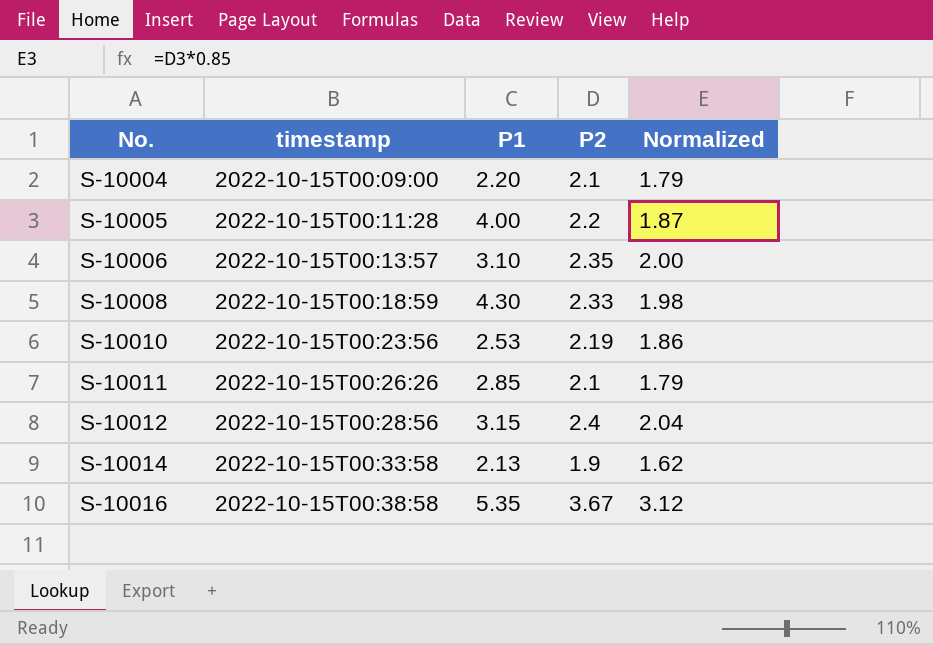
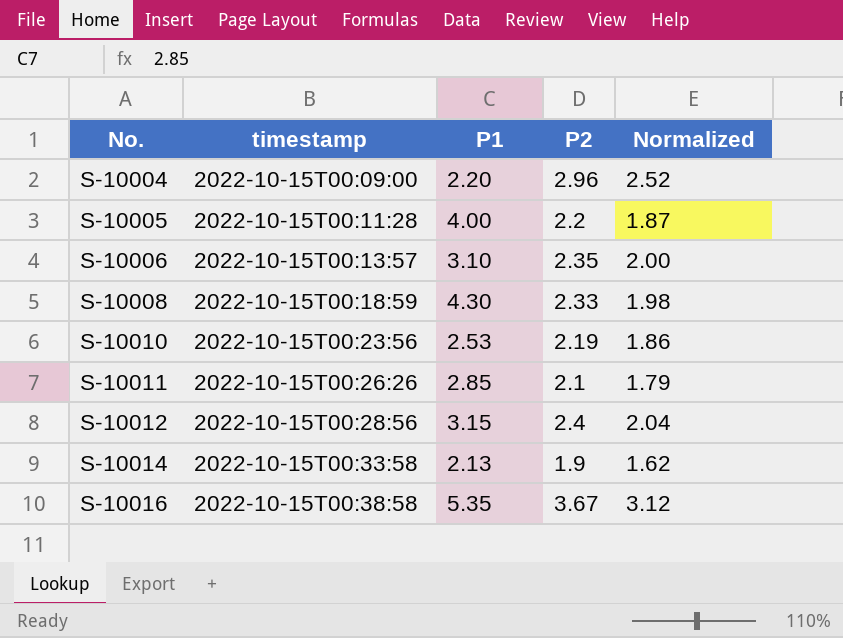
S-10004 | P2: 2.1 -> 2.96
S-10004 | Normalized: 1.79 -> 2.52

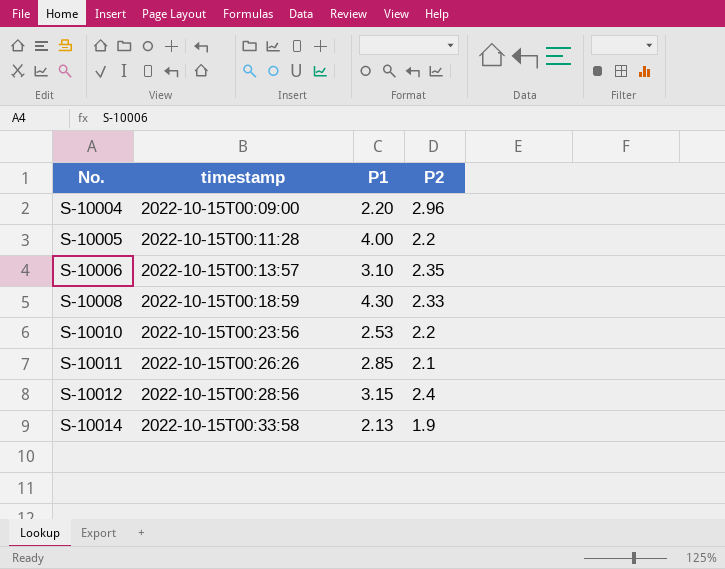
column Normalized | formula: [P2] * 0.85 -> none
row S-10016: 2022-10-15T00:38:58 | 5.35 | 3.67 | 3.12 -> none
S-10010 | P2: 2.19 -> 2.2

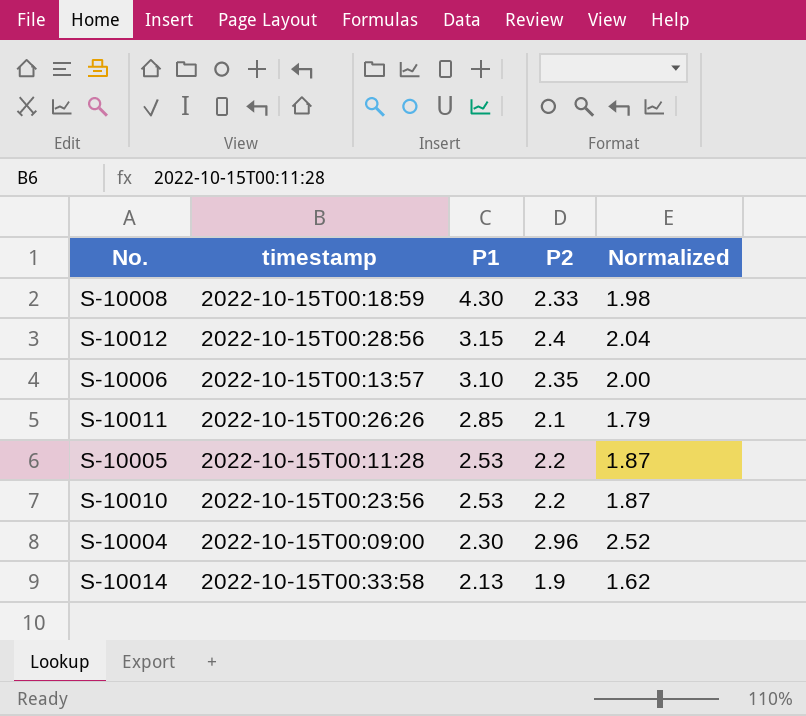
row order: No. ascending -> P1 descending
column Normalized | formula: none -> [P2] * 0.85
S-10005 | P1: 4.00 -> 2.53
S-10004 | P1: 2.20 -> 2.30

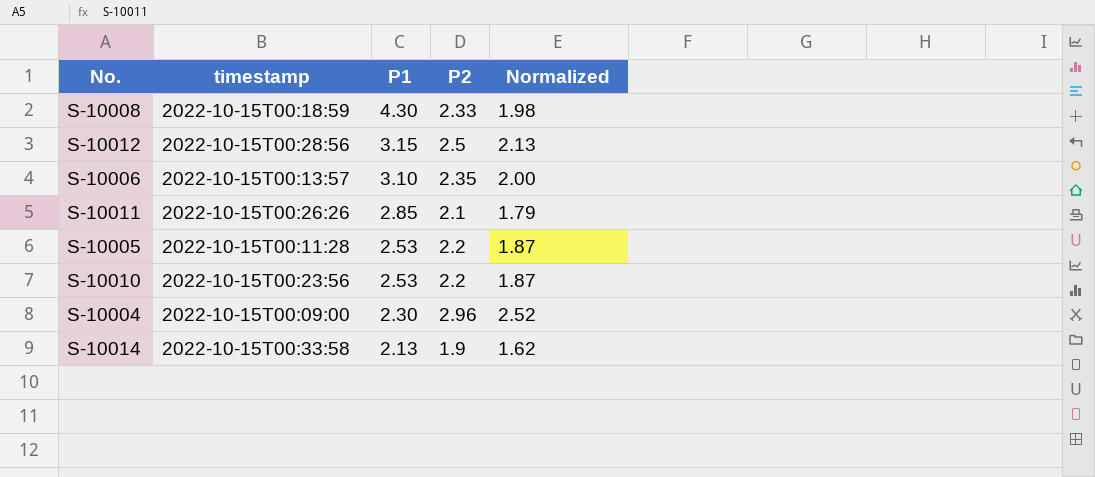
S-10012 | P2: 2.4 -> 2.5
S-10012 | Normalized: 2.04 -> 2.13

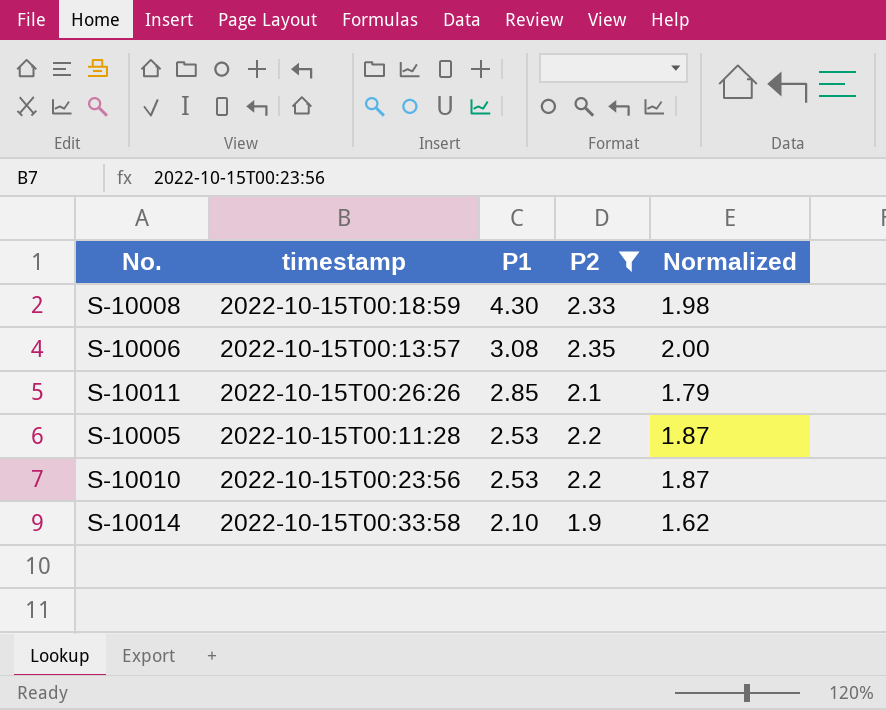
filter: none -> P2 <= 2.35
S-10006 | P1: 3.10 -> 3.08
S-10014 | P1: 2.13 -> 2.10

